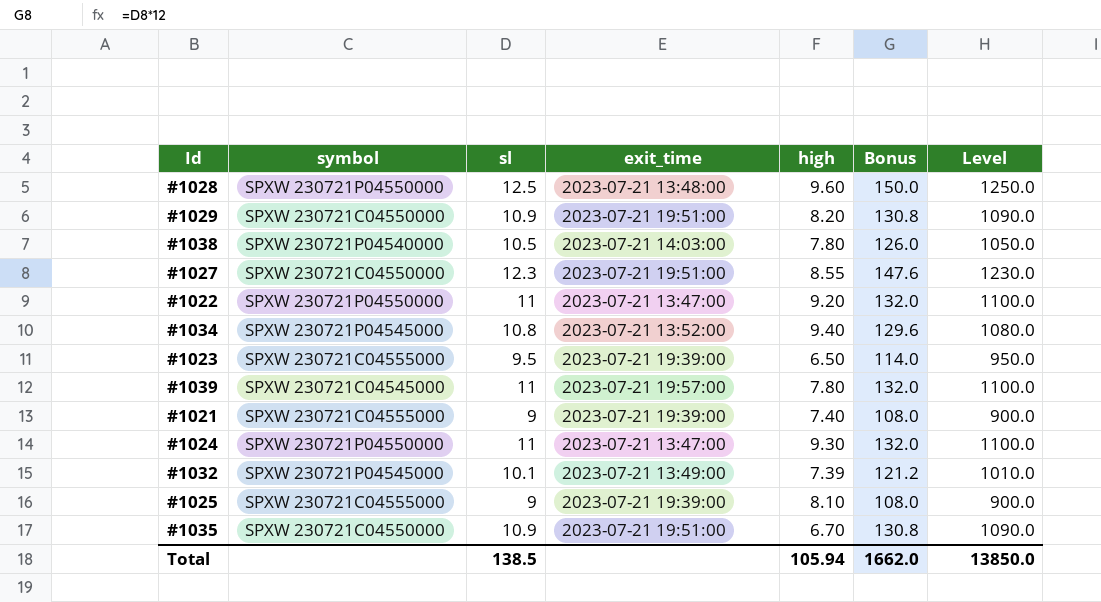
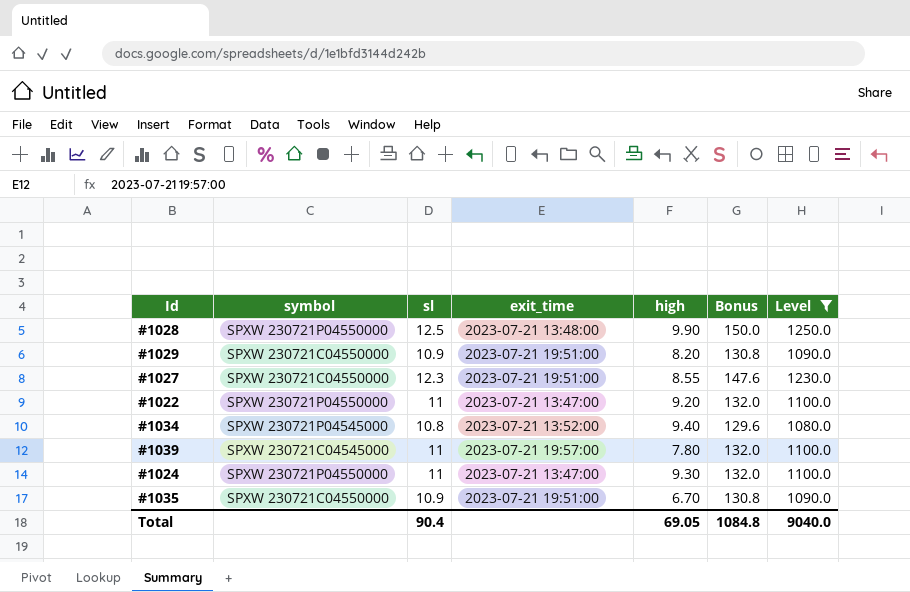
filter: none -> Level >= 1080.0
#1028 | high: 9.60 -> 9.90
Total | sl: 138.5 -> 90.4
Total | high: 105.94 -> 69.05
Total | Bonus: 1662.0 -> 1084.8
Total | Level: 13850.0 -> 9040.0

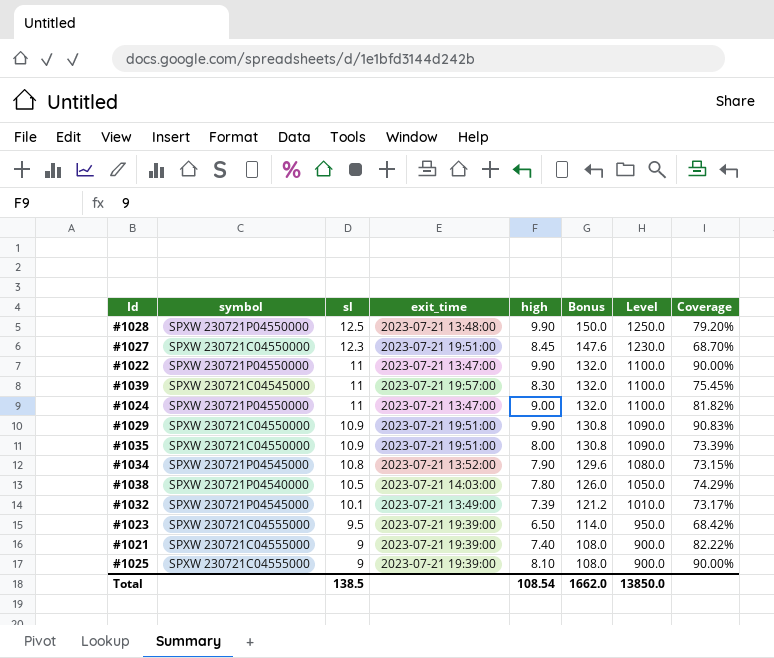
filter: Level >= 1080.0 -> none
row order: none -> sl descending
column Coverage | formula: none -> [high] / [sl]
#1027 | high: 8.55 -> 8.45
#1022 | high: 9.20 -> 9.90
#1039 | high: 7.80 -> 8.30
#1024 | high: 9.30 -> 9.00
#1029 | high: 8.20 -> 9.90
#1035 | high: 6.70 -> 8.00
#1034 | high: 9.40 -> 7.90
Total | sl: 90.4 -> 138.5
Total | high: 69.05 -> 108.54
Total | Bonus: 1084.8 -> 1662.0
Total | Level: 9040.0 -> 13850.0

